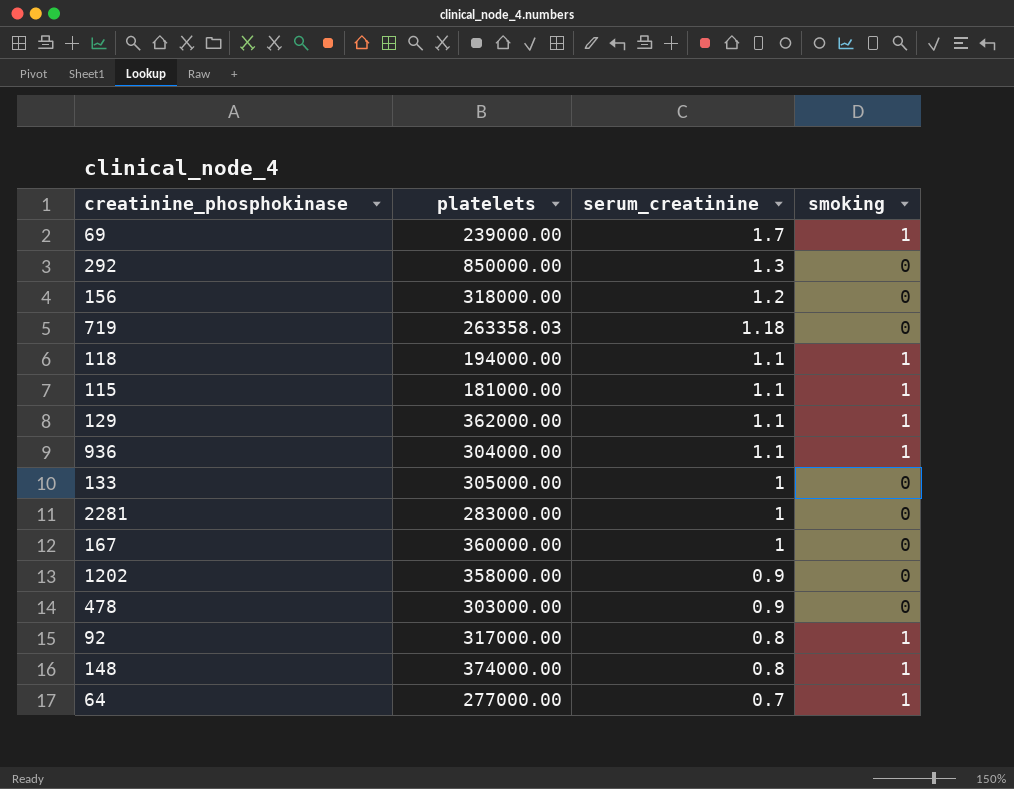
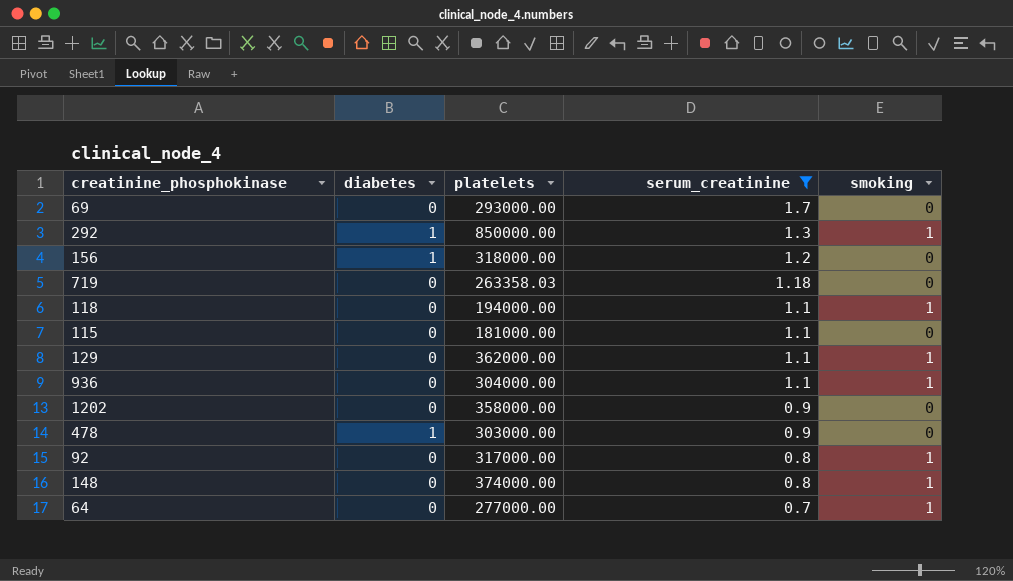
filter: none -> serum_creatinine != 1
column diabetes | position: none -> 2
69 | platelets: 239000.00 -> 293000.00
69 | smoking: 1 -> 0
292 | smoking: 0 -> 1
115 | smoking: 1 -> 0

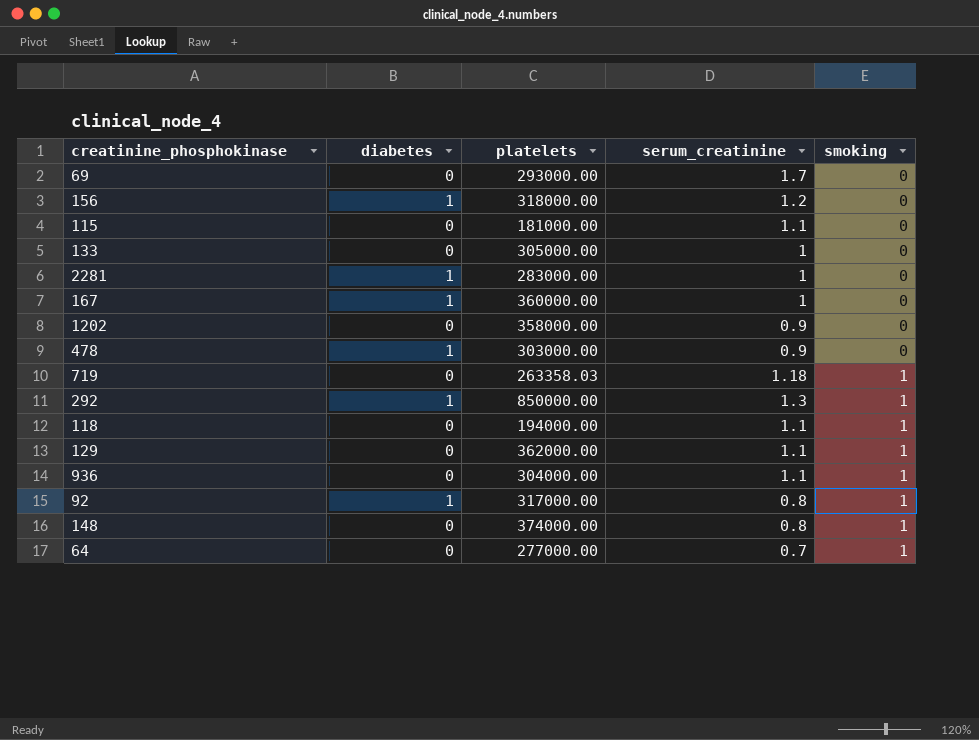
filter: serum_creatinine != 1 -> none
row order: serum_creatinine descending -> smoking ascending
719 | smoking: 0 -> 1
92 | diabetes: 0 -> 1

